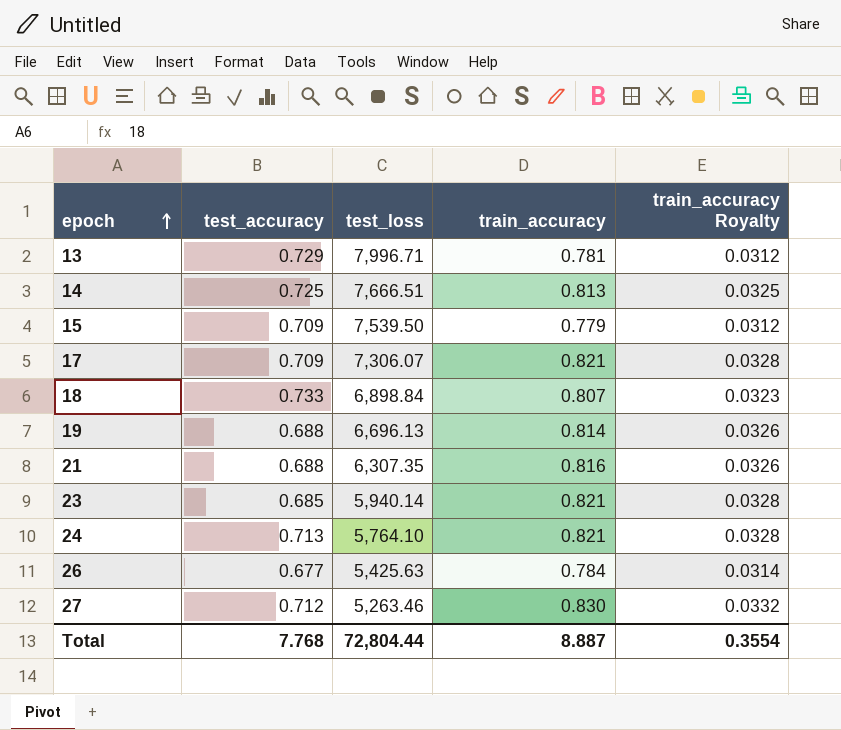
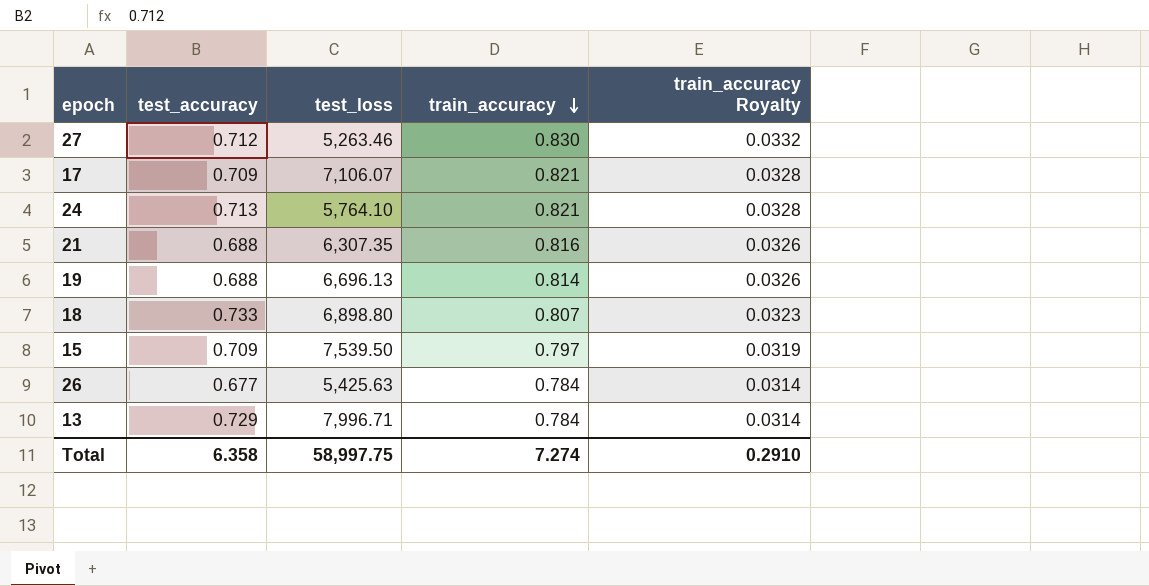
row order: epoch ascending -> train_accuracy descending
row 14: 0.725 | 7,666.51 | 0.813 | 0.0325 -> none
row 23: 0.685 | 5,940.14 | 0.821 | 0.0328 -> none
17 | test_loss: 7,306.07 -> 7,106.07
18 | test_loss: 6,898.84 -> 6,898.80
15 | train_accuracy: 0.779 -> 0.797
15 | train_accuracy Royalty: 0.0312 -> 0.0319
13 | train_accuracy: 0.781 -> 0.784
13 | train_accuracy Royalty: 0.0312 -> 0.0314
Total | test_accuracy: 7.768 -> 6.358
Total | test_loss: 72,804.44 -> 58,997.75
Total | train_accuracy: 8.887 -> 7.274
Total | train_accuracy Royalty: 0.3554 -> 0.2910

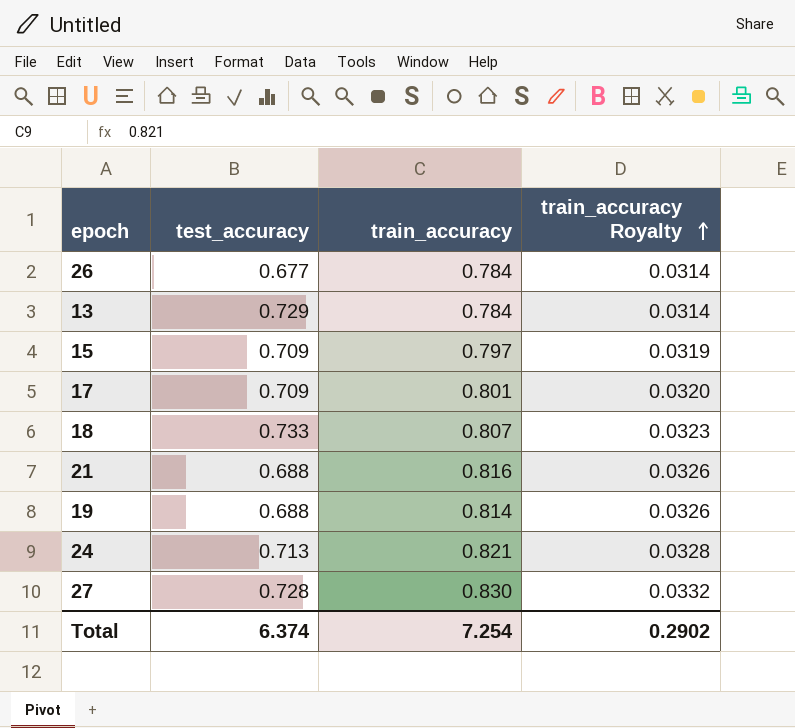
row order: train_accuracy descending -> train_accuracy Royalty ascending
column test_loss | position: 3 -> none
17 | train_accuracy: 0.821 -> 0.801
17 | train_accuracy Royalty: 0.0328 -> 0.0320
27 | test_accuracy: 0.712 -> 0.728
Total | test_accuracy: 6.358 -> 6.374
Total | train_accuracy: 7.274 -> 7.254
Total | train_accuracy Royalty: 0.2910 -> 0.2902

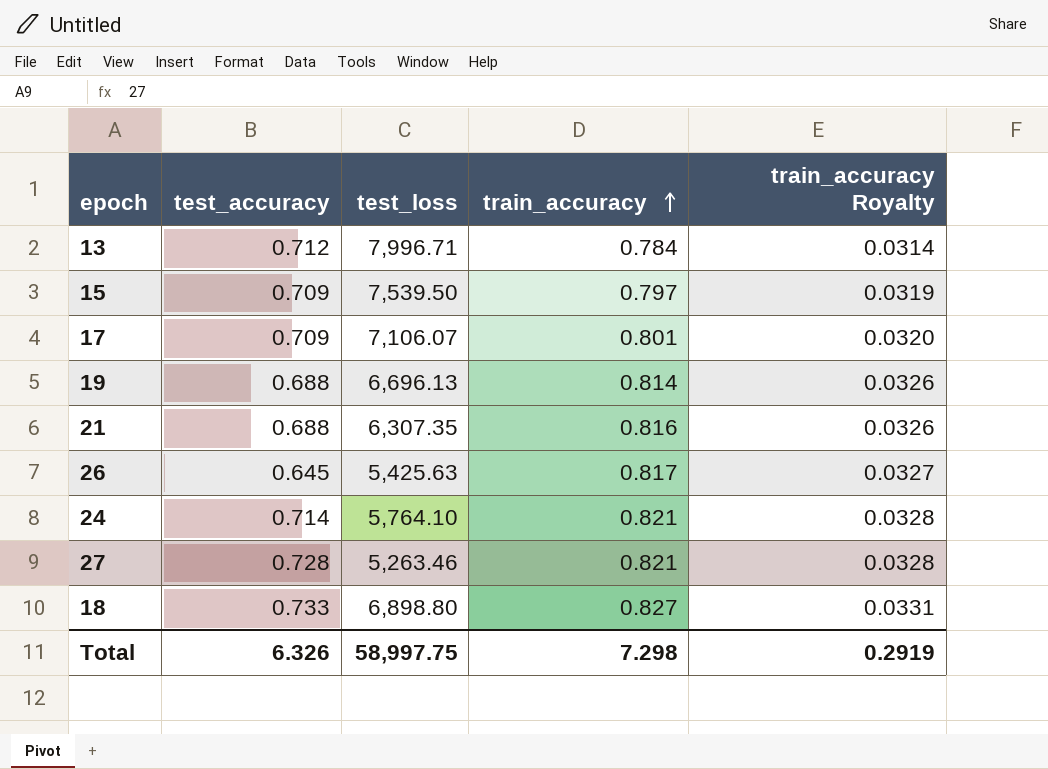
row order: train_accuracy Royalty ascending -> train_accuracy ascending
column test_loss | position: none -> 3
13 | test_accuracy: 0.729 -> 0.712
26 | test_accuracy: 0.677 -> 0.645
26 | train_accuracy: 0.784 -> 0.817
26 | train_accuracy Royalty: 0.0314 -> 0.0327
24 | test_accuracy: 0.713 -> 0.714
27 | train_accuracy: 0.830 -> 0.821
27 | train_accuracy Royalty: 0.0332 -> 0.0328
18 | train_accuracy: 0.807 -> 0.827
18 | train_accuracy Royalty: 0.0323 -> 0.0331
Total | test_accuracy: 6.374 -> 6.326
Total | train_accuracy: 7.254 -> 7.298
Total | train_accuracy Royalty: 0.2902 -> 0.2919

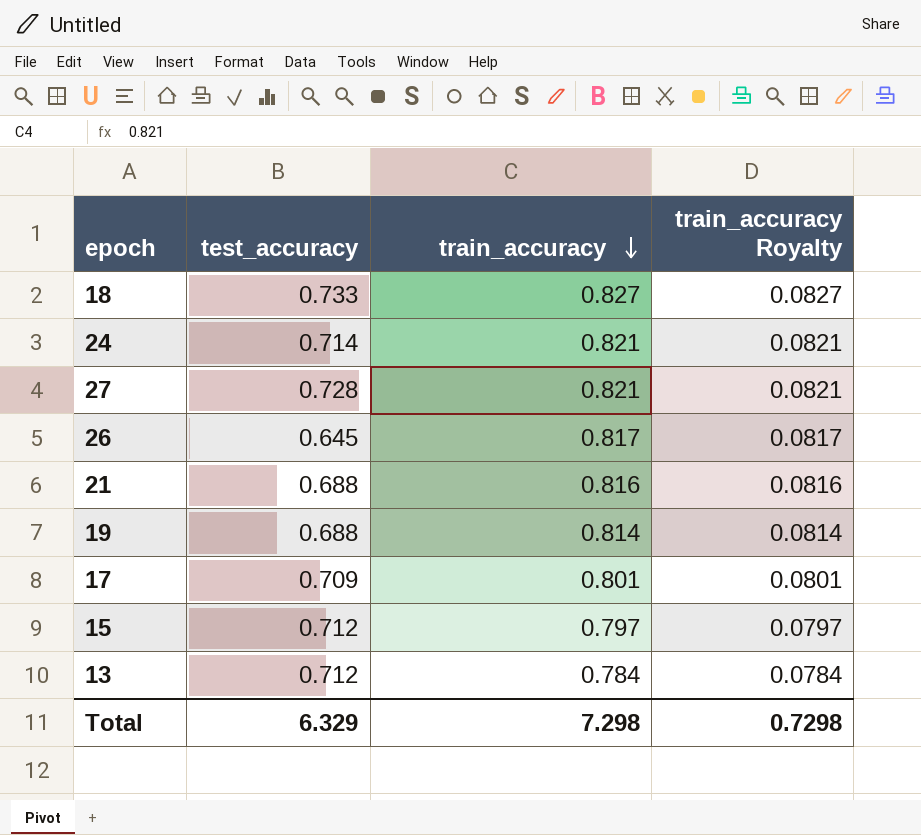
row order: train_accuracy ascending -> train_accuracy descending
column test_loss | position: 3 -> none
column train_accuracy Royalty | formula: [train_accuracy] * 0.04 -> [train_accuracy] * 0.1
15 | test_accuracy: 0.709 -> 0.712
Total | test_accuracy: 6.326 -> 6.329
Total | train_accuracy Royalty: 0.2919 -> 0.7298

